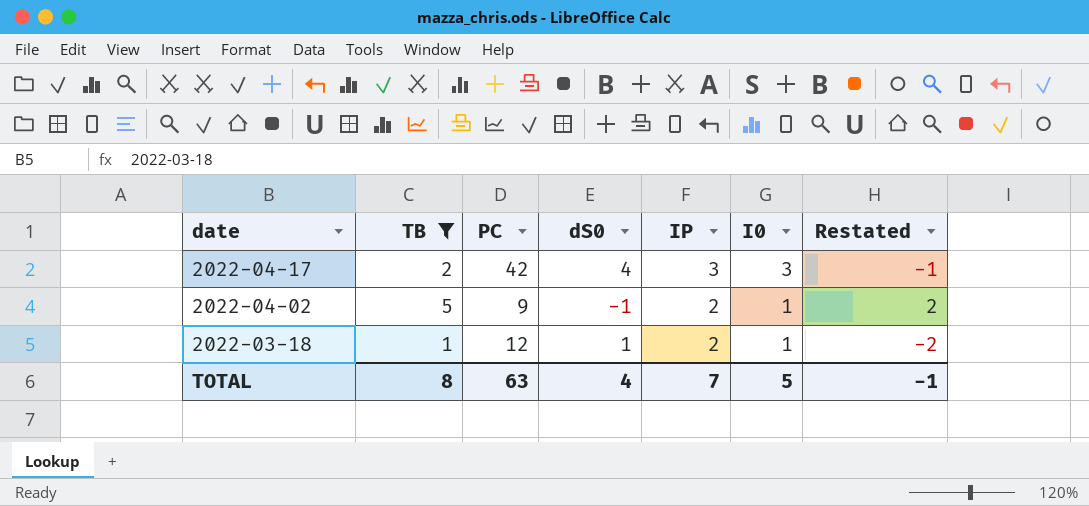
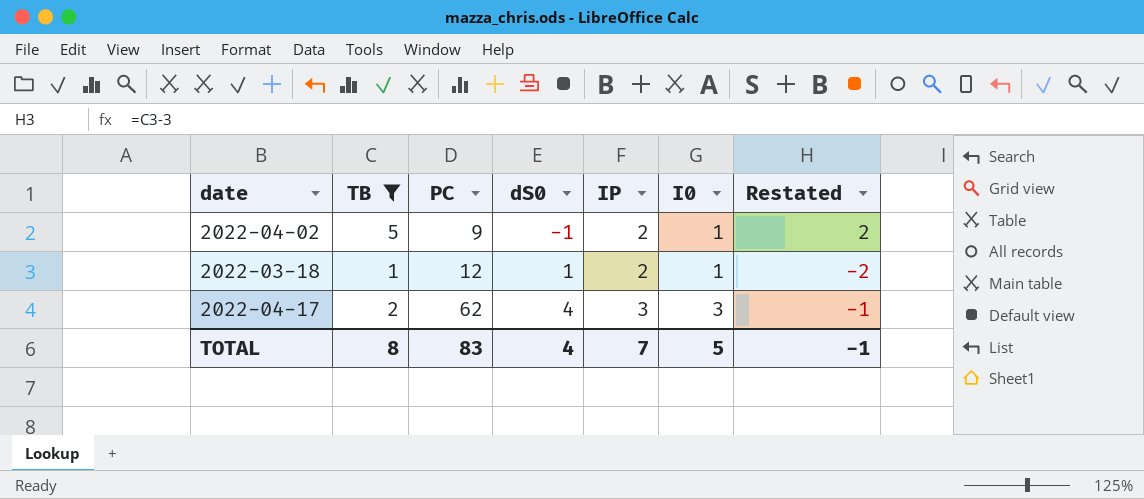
row order: date descending -> PC ascending
2022-04-17 | PC: 42 -> 62
TOTAL | PC: 63 -> 83

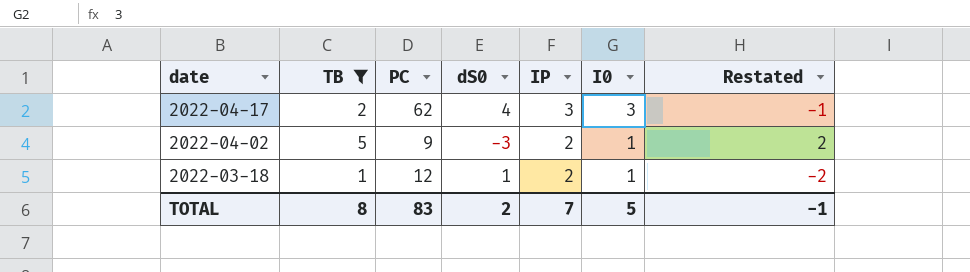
row order: PC ascending -> date descending
2022-04-02 | dS0: -1 -> -3
TOTAL | dS0: 4 -> 2

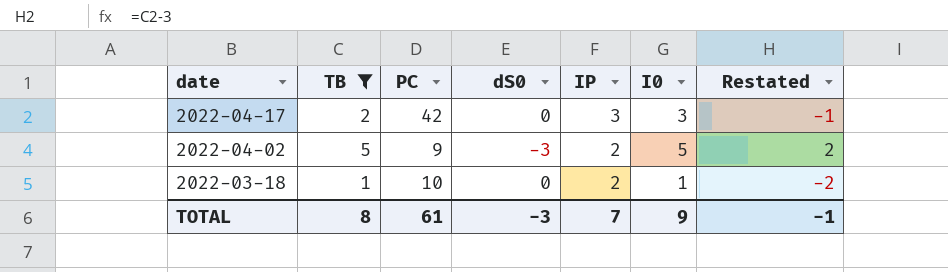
2022-04-17 | PC: 62 -> 42
2022-04-17 | dS0: 4 -> 0
2022-04-02 | I0: 1 -> 5
2022-03-18 | PC: 12 -> 10
2022-03-18 | dS0: 1 -> 0
TOTAL | PC: 83 -> 61
TOTAL | dS0: 2 -> -3
TOTAL | I0: 5 -> 9

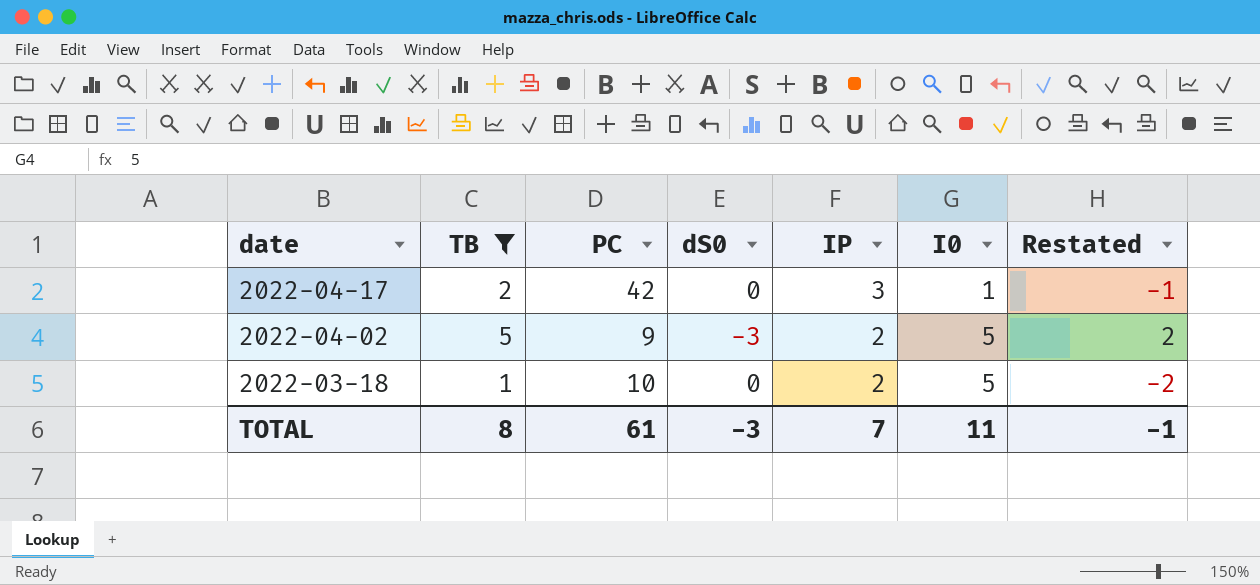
2022-04-17 | I0: 3 -> 1
2022-03-18 | I0: 1 -> 5
TOTAL | I0: 9 -> 11

